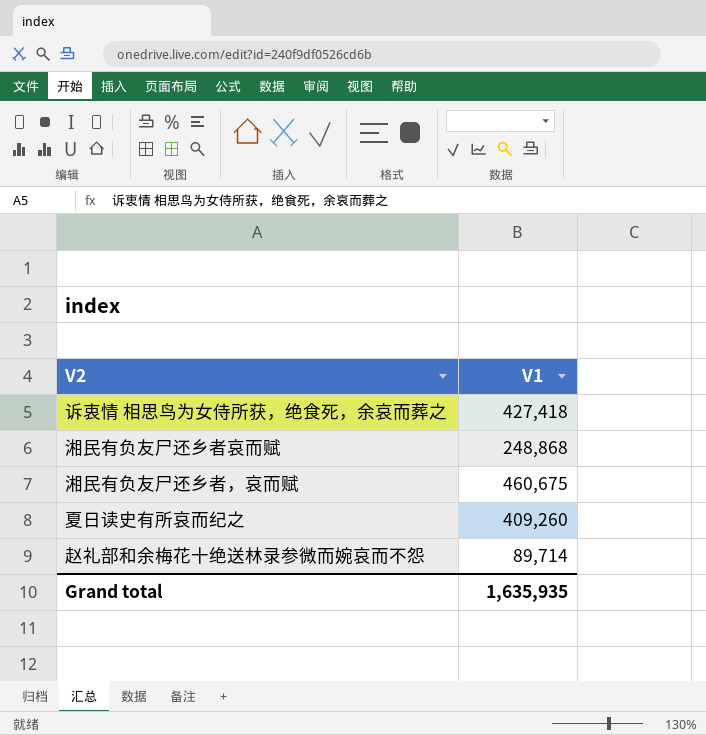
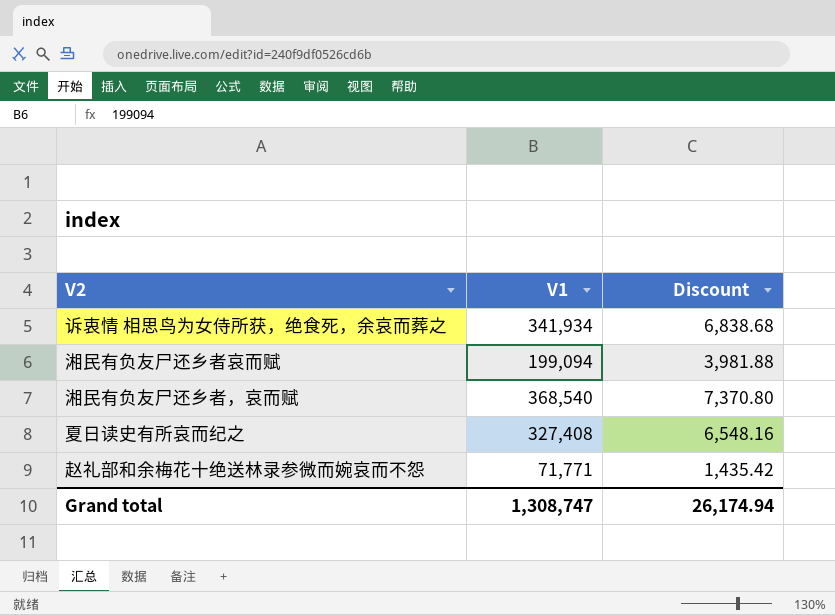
column Discount | formula: none -> [V1] * 0.02
诉衷情 相思鸟为女侍所获，绝食死，余哀而葬之 | V1: 427,418 -> 341,934
湘民有负友尸还乡者哀而赋 | V1: 248,868 -> 199,094
湘民有负友尸还乡者，哀而赋 | V1: 460,675 -> 368,540
夏日读史有所哀而纪之 | V1: 409,260 -> 327,408
赵礼部和余梅花十绝送林录参微而婉哀而不怨 | V1: 89,714 -> 71,771
Grand total | V1: 1,635,935 -> 1,308,747

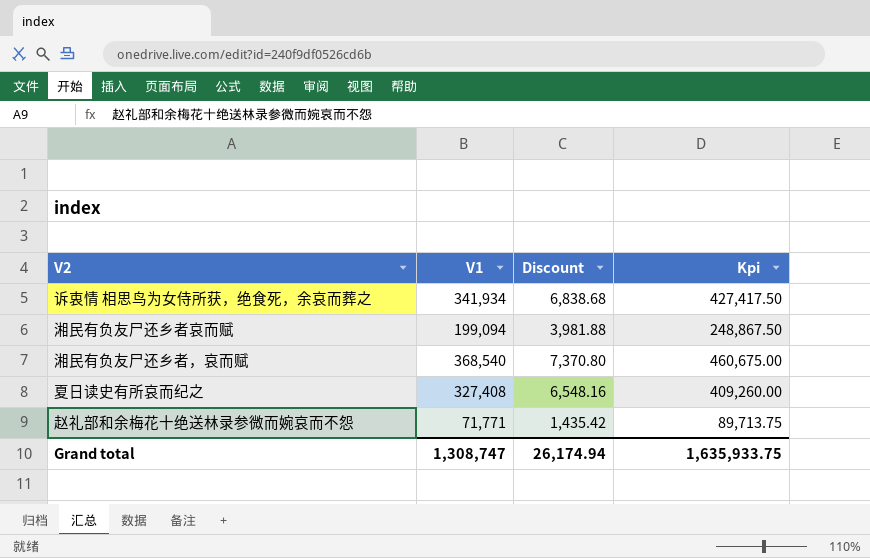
column Kpi | formula: none -> [V1] * 1.25

